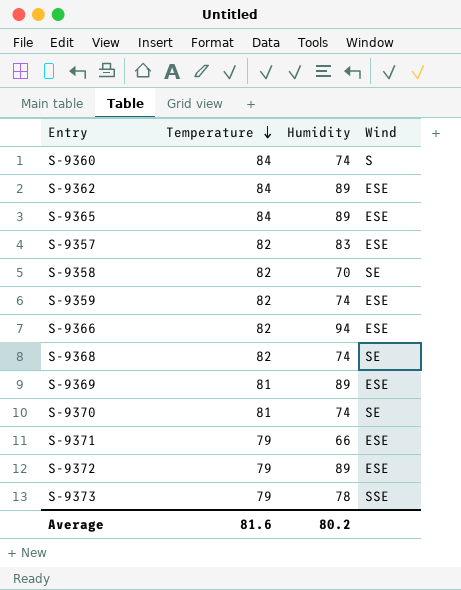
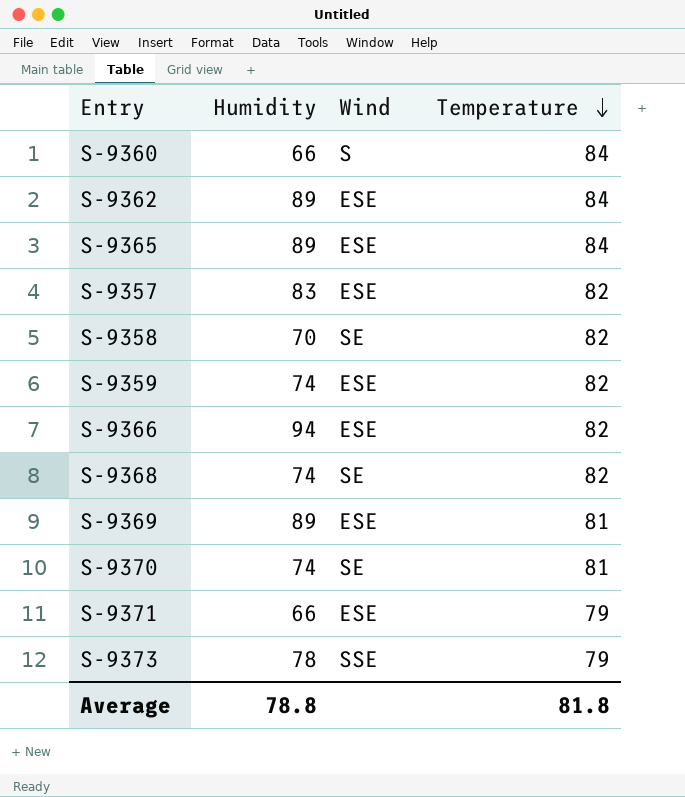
column Temperature | position: 2 -> 4
row S-9372: 79 | 89 | ESE -> none
S-9360 | Humidity: 74 -> 66
Average | Humidity: 80.2 -> 78.8
Average | Temperature: 81.6 -> 81.8

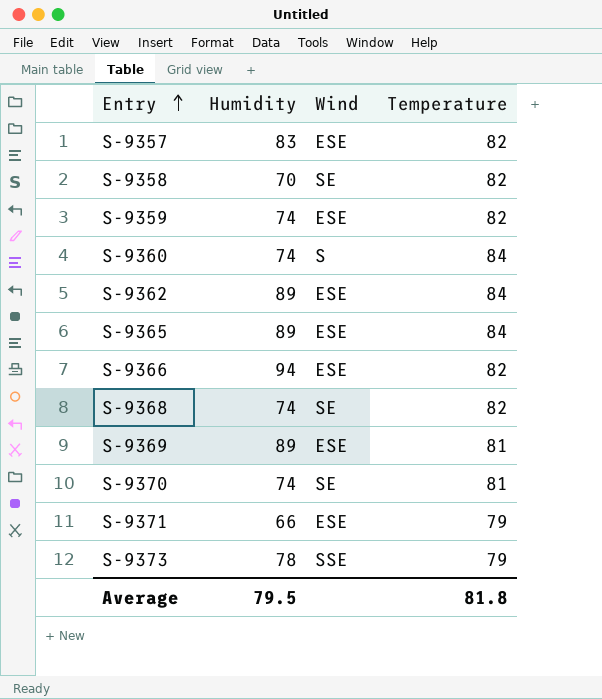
row order: Temperature descending -> Entry ascending
S-9360 | Humidity: 66 -> 74
Average | Humidity: 78.8 -> 79.5

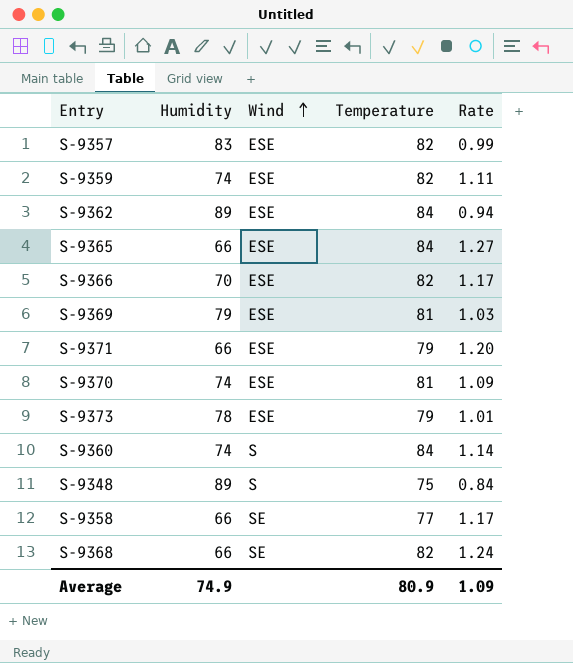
row order: Entry ascending -> Wind ascending
column Rate | formula: none -> [Temperature] / [Humidity]
S-9365 | Humidity: 89 -> 66
S-9366 | Humidity: 94 -> 70
S-9369 | Humidity: 89 -> 79
S-9370 | Wind: SE -> ESE
S-9373 | Wind: SSE -> ESE
row S-9348: none -> 89 | S | 75 | 0.84
S-9358 | Humidity: 70 -> 66
S-9358 | Temperature: 82 -> 77
S-9368 | Humidity: 74 -> 66
Average | Humidity: 79.5 -> 74.9
Average | Temperature: 81.8 -> 80.9

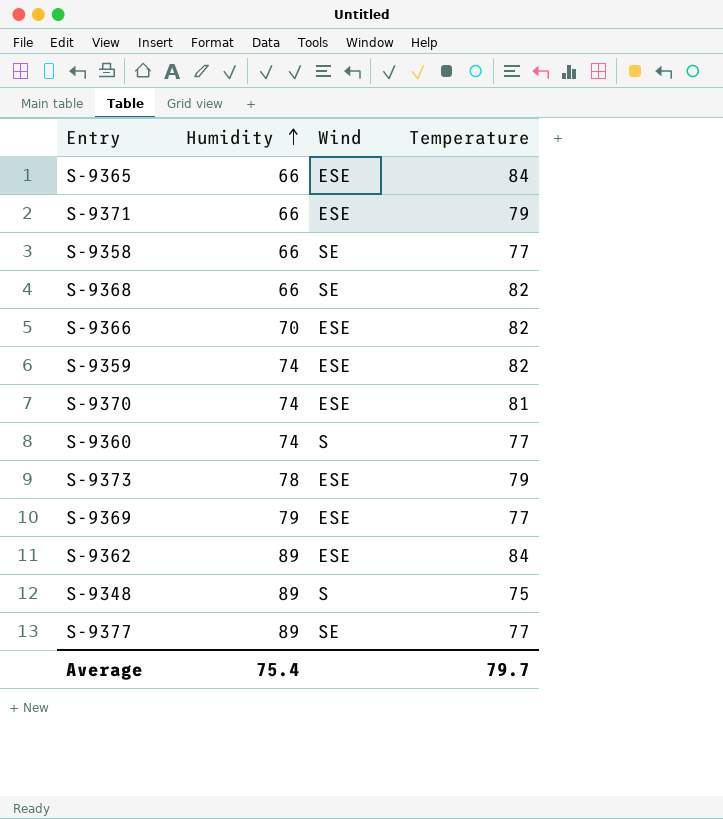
row order: Wind ascending -> Humidity ascending
column Rate | formula: [Temperature] / [Humidity] -> none
row S-9357: 83 | ESE | 82 | 0.99 -> none
S-9360 | Temperature: 84 -> 77
S-9369 | Temperature: 81 -> 77
row S-9377: none -> 89 | SE | 77
Average | Humidity: 74.9 -> 75.4
Average | Temperature: 80.9 -> 79.7

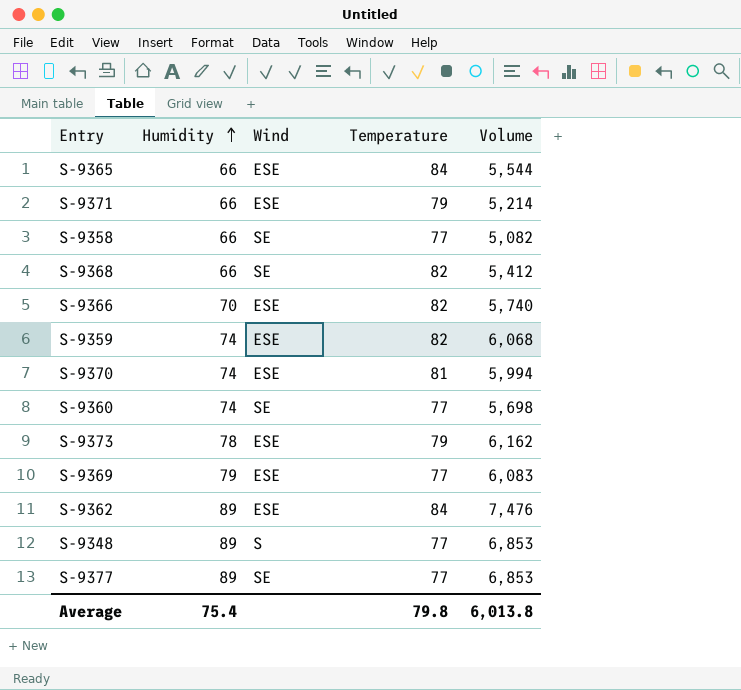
column Volume | formula: none -> [Humidity] * [Temperature]
S-9360 | Wind: S -> SE
S-9348 | Temperature: 75 -> 77
Average | Temperature: 79.7 -> 79.8

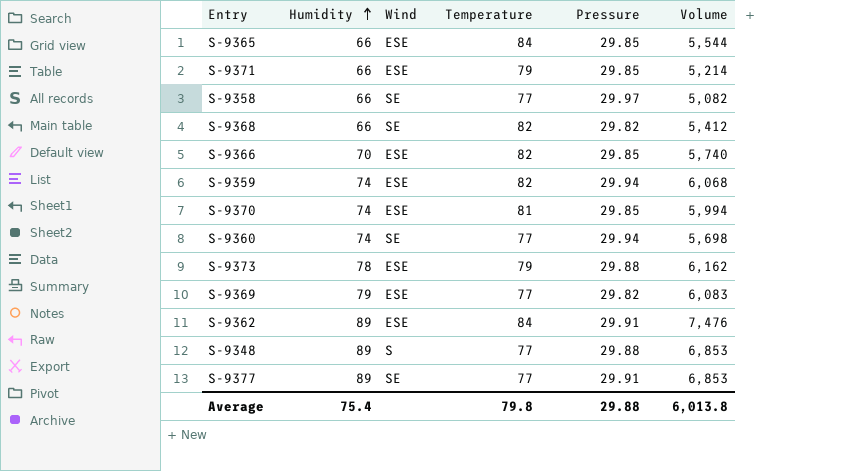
column Pressure | position: none -> 5

